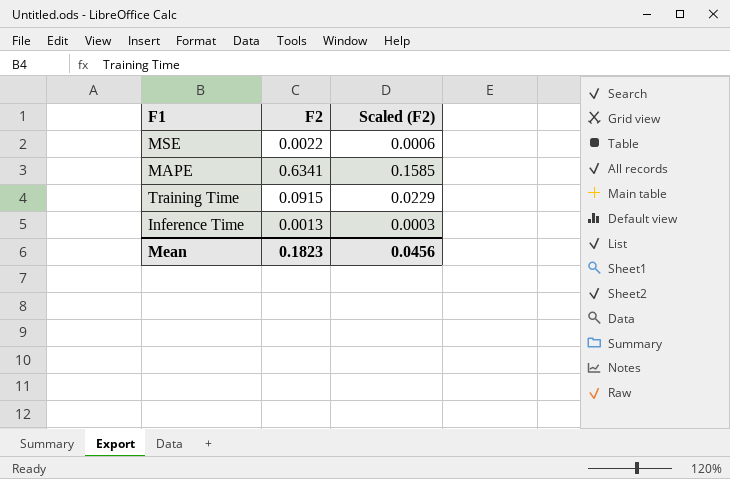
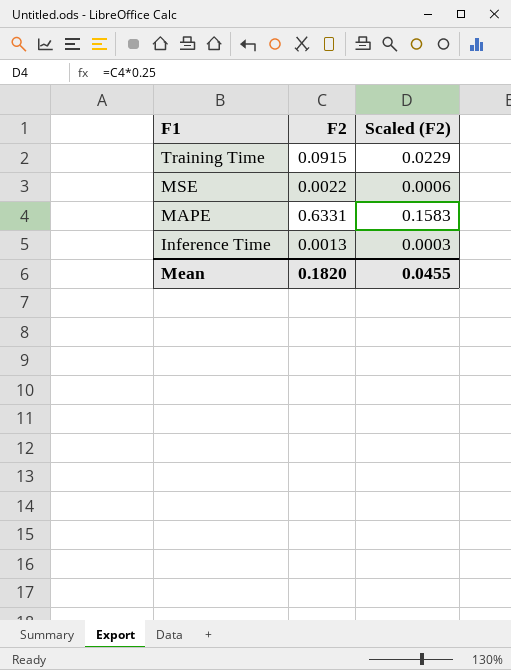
row order: none -> F1 descending
MAPE | F2: 0.6341 -> 0.6331
MAPE | Scaled (F2): 0.1585 -> 0.1583
Mean | F2: 0.1823 -> 0.1820
Mean | Scaled (F2): 0.0456 -> 0.0455

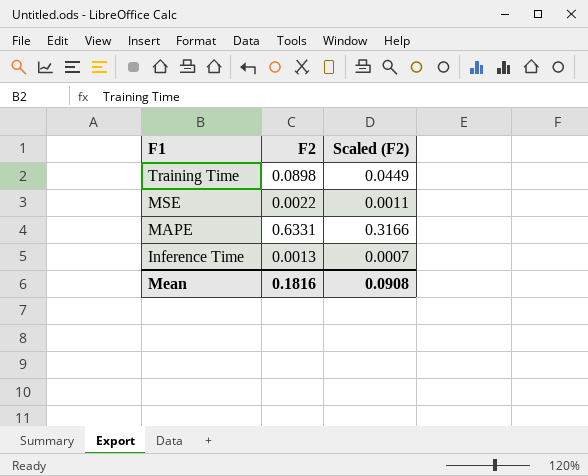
column Scaled (F2) | formula: [F2] * 0.25 -> [F2] * 0.5
Training Time | F2: 0.0915 -> 0.0898
Mean | F2: 0.1820 -> 0.1816
Mean | Scaled (F2): 0.0455 -> 0.0908

